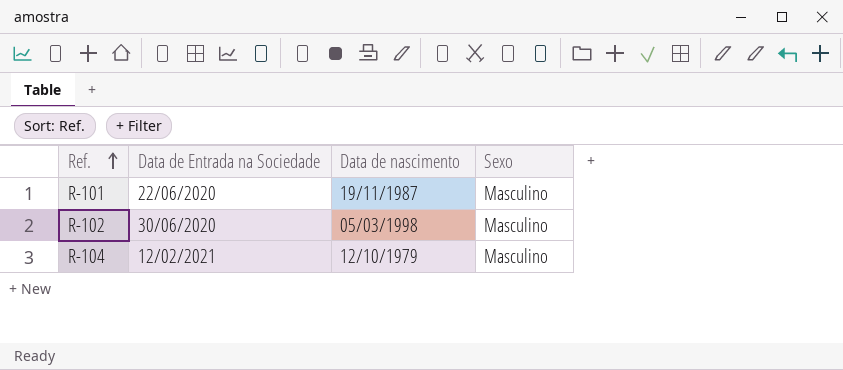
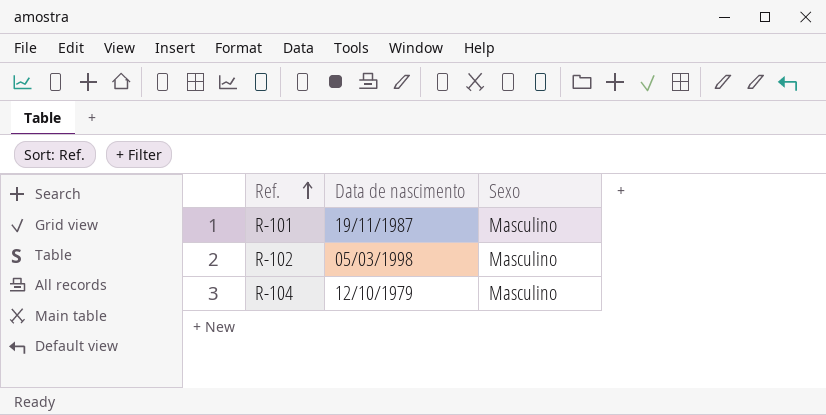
column Data de Entrada na Sociedade | position: 2 -> none

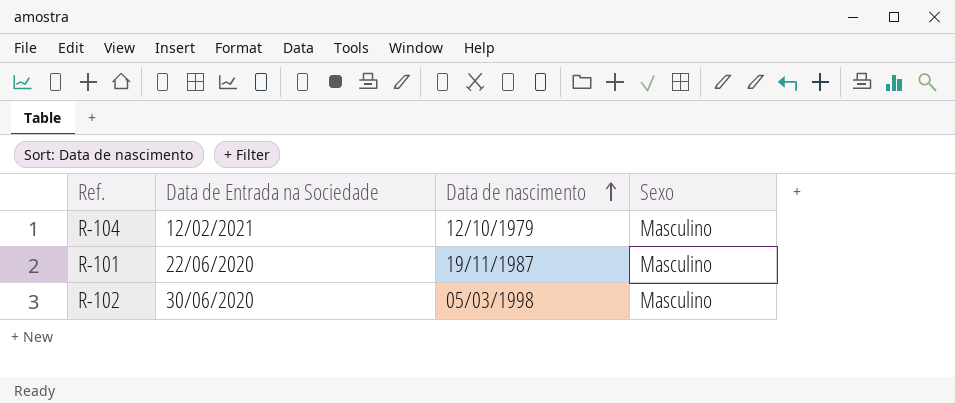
row order: Ref. ascending -> Data de nascimento ascending
column Data de Entrada na Sociedade | position: none -> 2

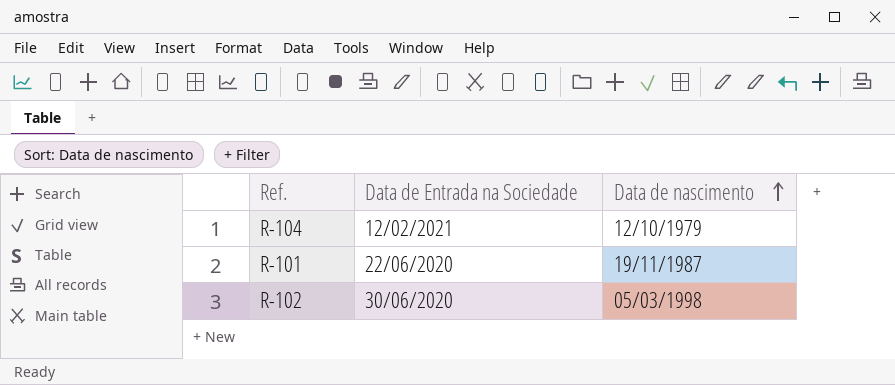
column Sexo | position: 4 -> none

